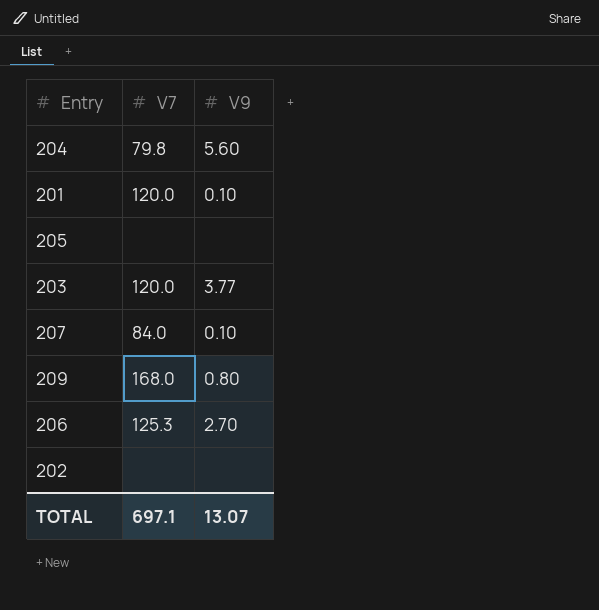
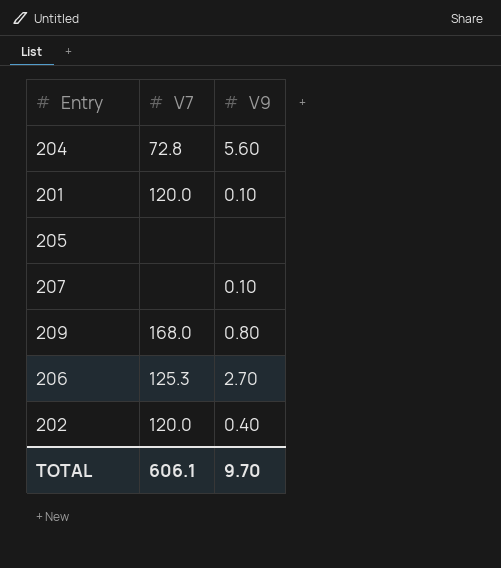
row 203: 120.0 | 3.77 -> none
204 | V7: 79.8 -> 72.8
207 | V7: 84.0 -> none
202 | V7: none -> 120.0
202 | V9: none -> 0.40
TOTAL | V7: 697.1 -> 606.1
TOTAL | V9: 13.07 -> 9.70

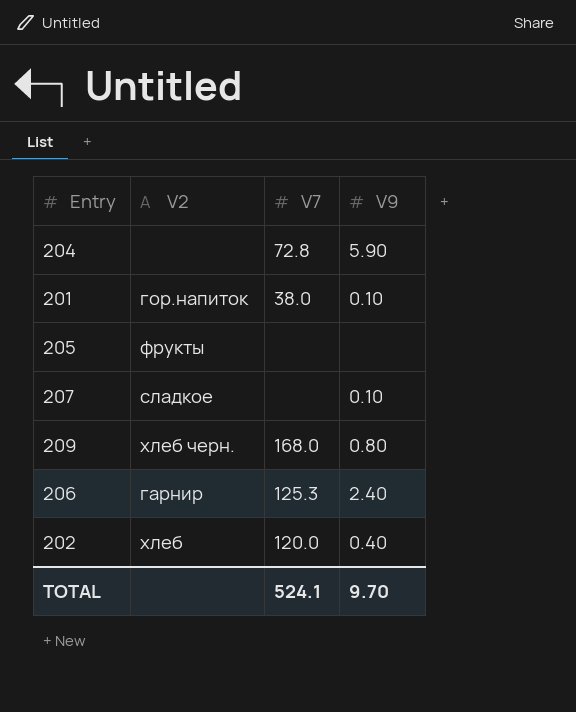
column V2 | position: none -> 2
204 | V9: 5.60 -> 5.90
201 | V7: 120.0 -> 38.0
206 | V9: 2.70 -> 2.40
TOTAL | V7: 606.1 -> 524.1

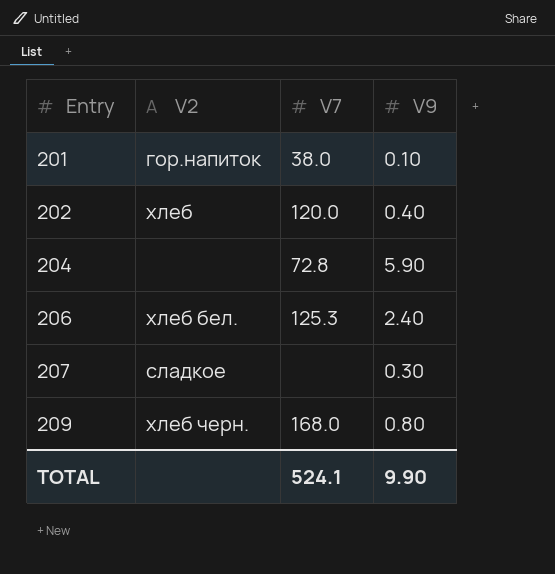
row order: none -> Entry ascending
row 205: фрукты | none | none -> none
206 | V2: гарнир -> хлеб бел.
207 | V9: 0.10 -> 0.30
TOTAL | V9: 9.70 -> 9.90

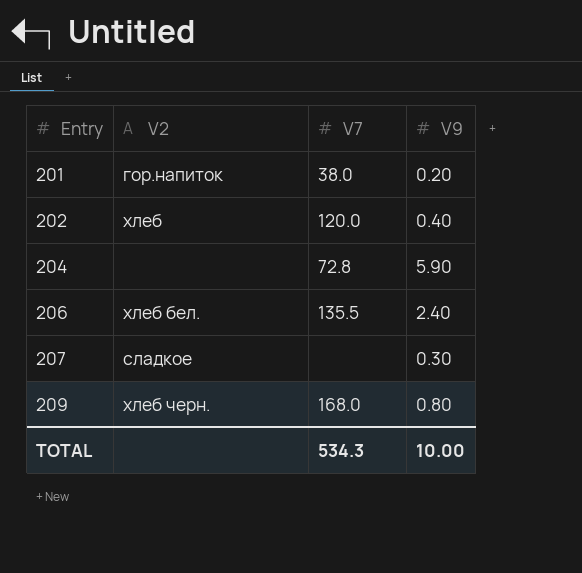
201 | V9: 0.10 -> 0.20
206 | V7: 125.3 -> 135.5
TOTAL | V7: 524.1 -> 534.3
TOTAL | V9: 9.90 -> 10.00

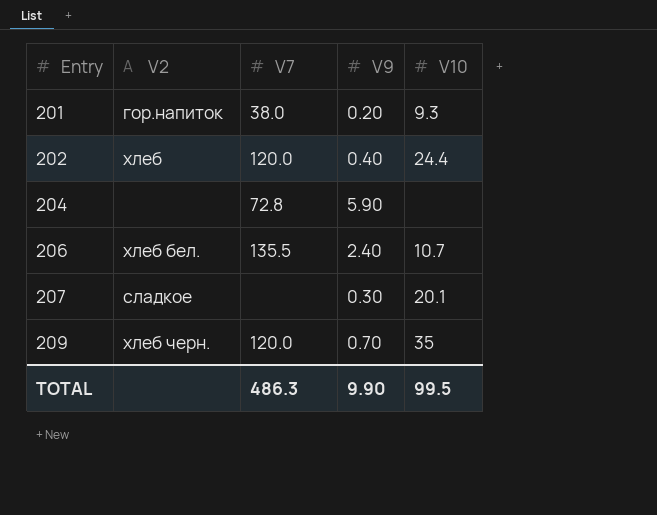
column V10 | position: none -> 5
209 | V7: 168.0 -> 120.0
209 | V9: 0.80 -> 0.70
TOTAL | V7: 534.3 -> 486.3
TOTAL | V9: 10.00 -> 9.90

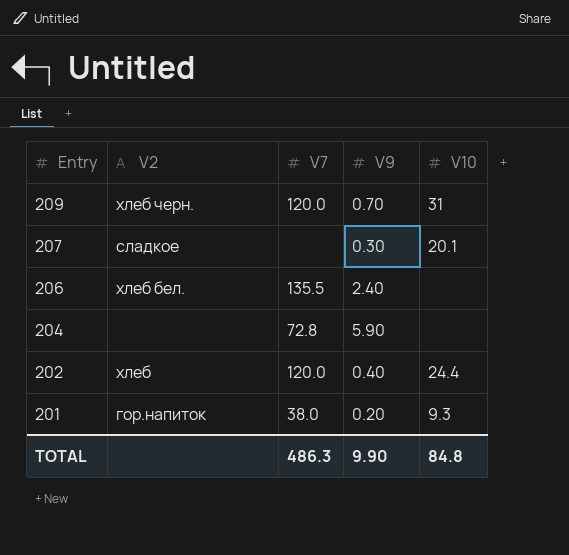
row order: Entry ascending -> Entry descending
209 | V10: 35 -> 31
206 | V10: 10.7 -> none
TOTAL | V10: 99.5 -> 84.8

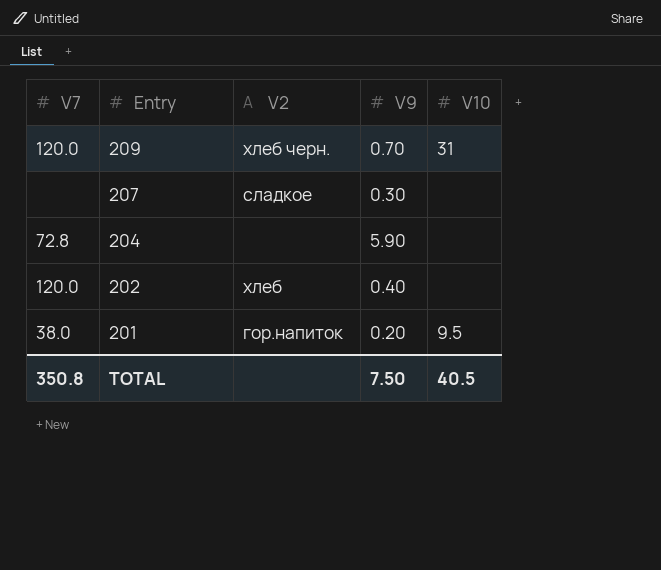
column V7 | position: 3 -> 1
row 206: хлеб бел. | 135.5 | 2.40 | none -> none
207 | V10: 20.1 -> none
202 | V10: 24.4 -> none
201 | V10: 9.3 -> 9.5
TOTAL | V7: 486.3 -> 350.8
TOTAL | V9: 9.90 -> 7.50
TOTAL | V10: 84.8 -> 40.5

